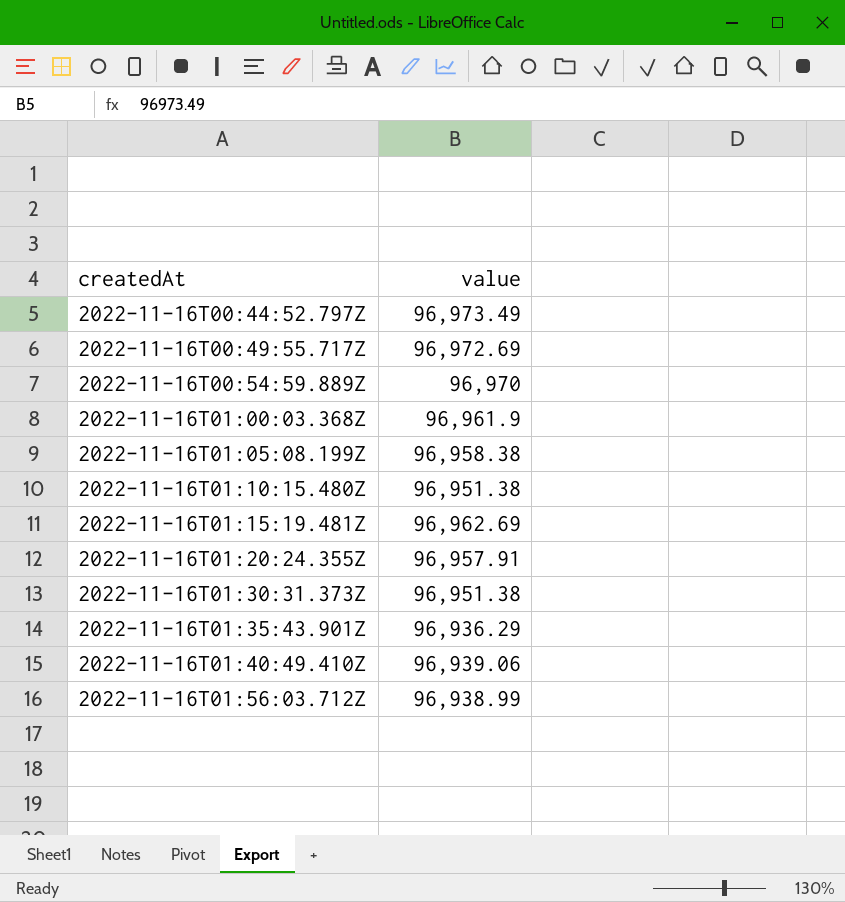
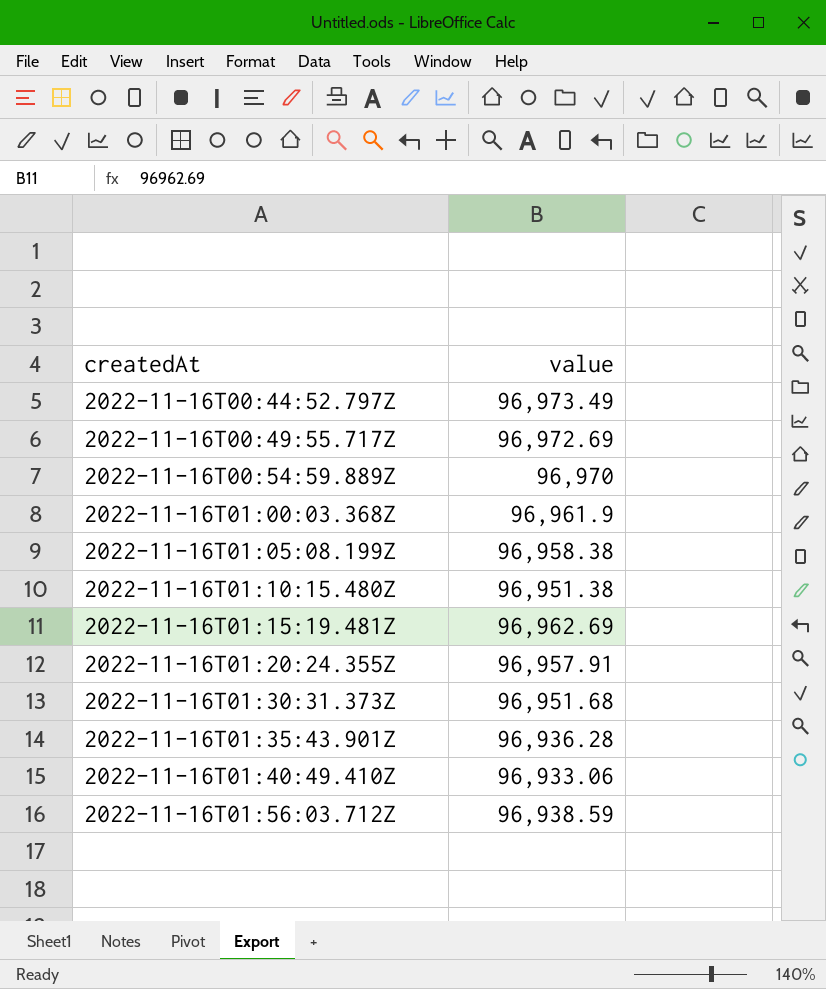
2022-11-16T01:30:31.373Z | value: 96,951.38 -> 96,951.68
2022-11-16T01:35:43.901Z | value: 96,936.29 -> 96,936.28
2022-11-16T01:40:49.410Z | value: 96,939.06 -> 96,933.06
2022-11-16T01:56:03.712Z | value: 96,938.99 -> 96,938.59

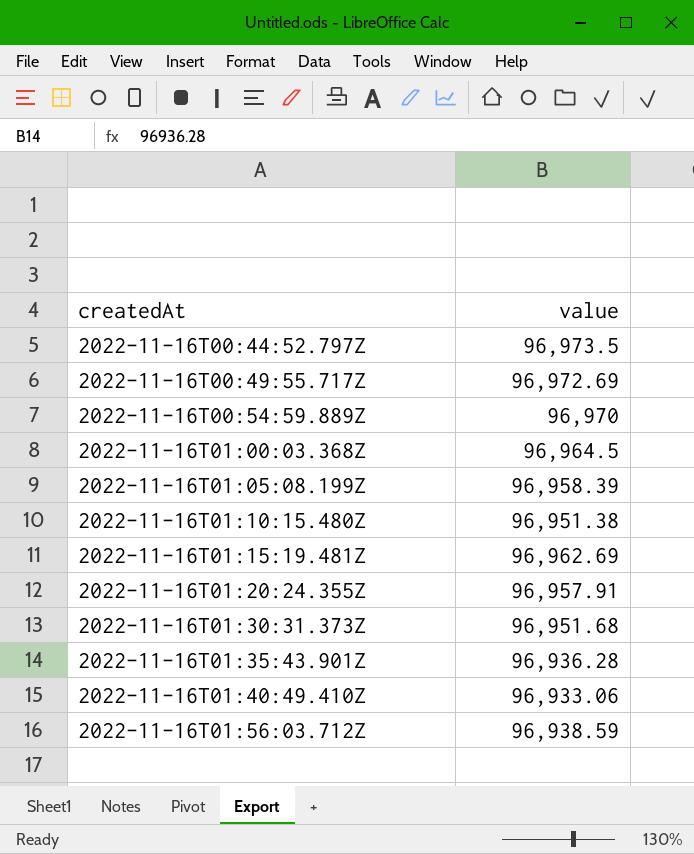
2022-11-16T00:44:52.797Z | value: 96,973.49 -> 96,973.5
2022-11-16T01:00:03.368Z | value: 96,961.9 -> 96,964.5
2022-11-16T01:05:08.199Z | value: 96,958.38 -> 96,958.39

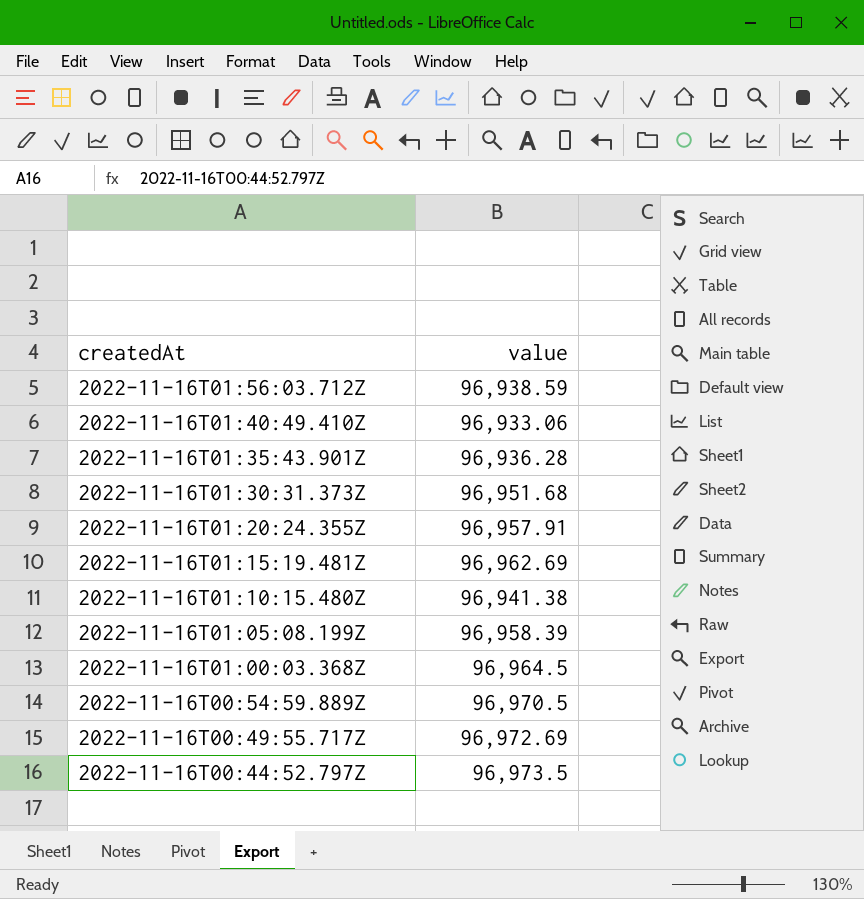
row order: createdAt ascending -> createdAt descending
2022-11-16T01:10:15.480Z | value: 96,951.38 -> 96,941.38
2022-11-16T00:54:59.889Z | value: 96,970 -> 96,970.5

